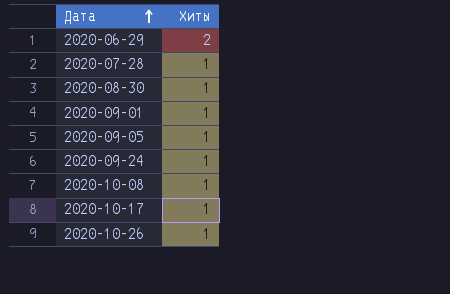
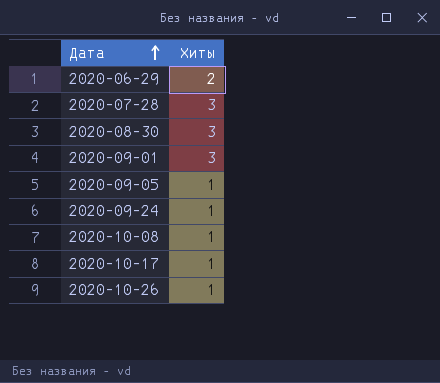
2020-07-28 | Хиты: 1 -> 3
2020-08-30 | Хиты: 1 -> 3
2020-09-01 | Хиты: 1 -> 3

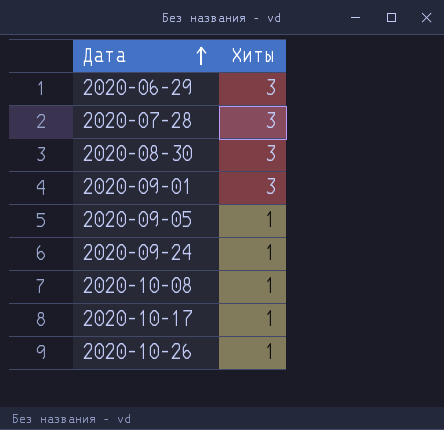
2020-06-29 | Хиты: 2 -> 3

